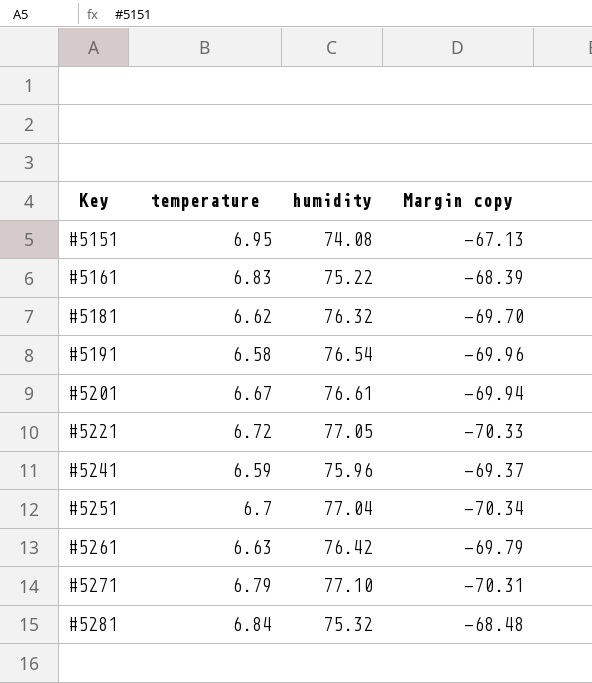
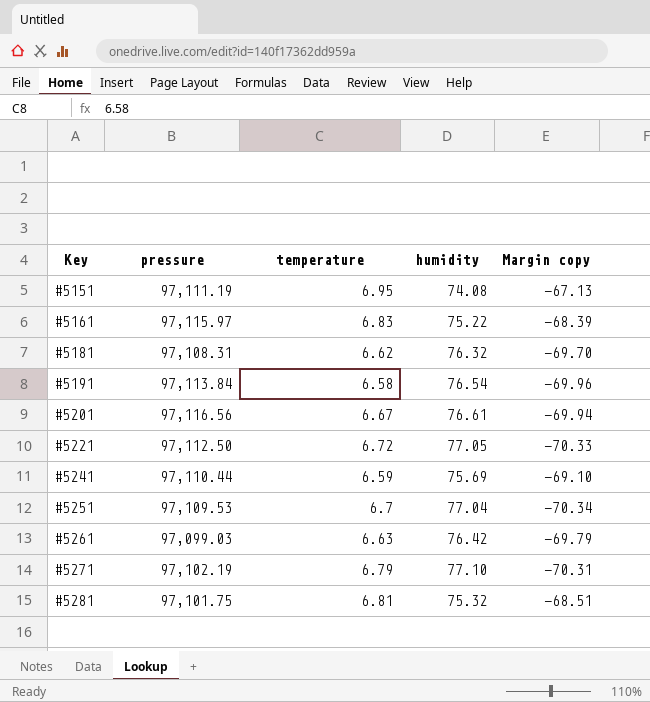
column pressure | position: none -> 2
#5241 | humidity: 75.96 -> 75.69
#5241 | Margin copy: -69.37 -> -69.10
#5281 | temperature: 6.84 -> 6.81
#5281 | Margin copy: -68.48 -> -68.51

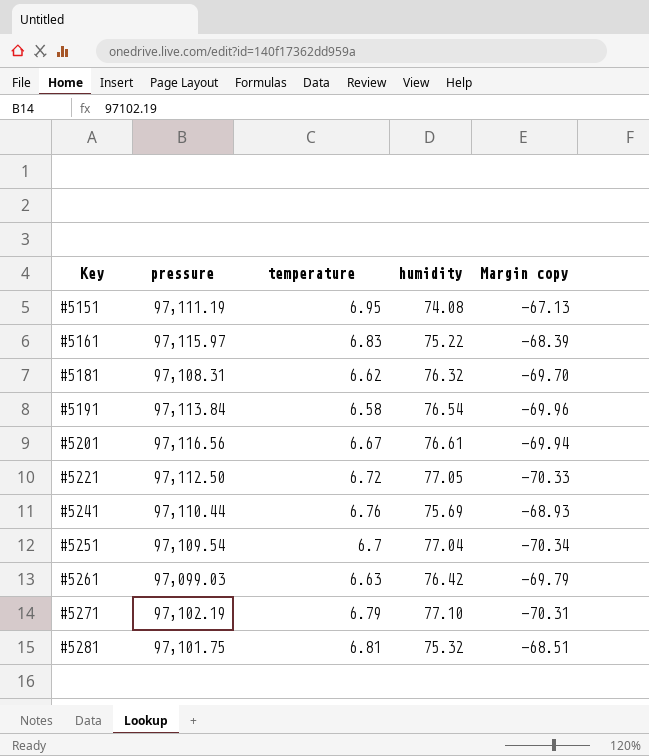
#5241 | temperature: 6.59 -> 6.76
#5241 | Margin copy: -69.10 -> -68.93
#5251 | pressure: 97,109.53 -> 97,109.54

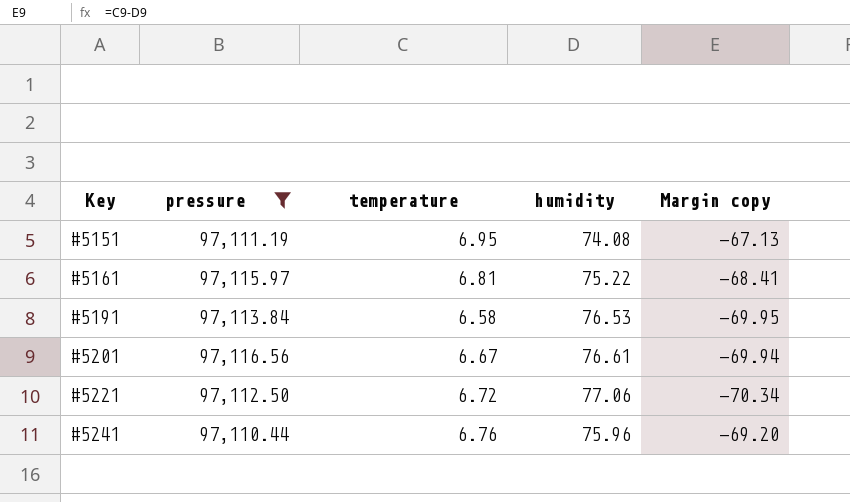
filter: none -> pressure >= 97,110.44
#5161 | temperature: 6.83 -> 6.81
#5161 | Margin copy: -68.39 -> -68.41
#5191 | humidity: 76.54 -> 76.53
#5191 | Margin copy: -69.96 -> -69.95
#5221 | humidity: 77.05 -> 77.06
#5221 | Margin copy: -70.33 -> -70.34
#5241 | humidity: 75.69 -> 75.96
#5241 | Margin copy: -68.93 -> -69.20

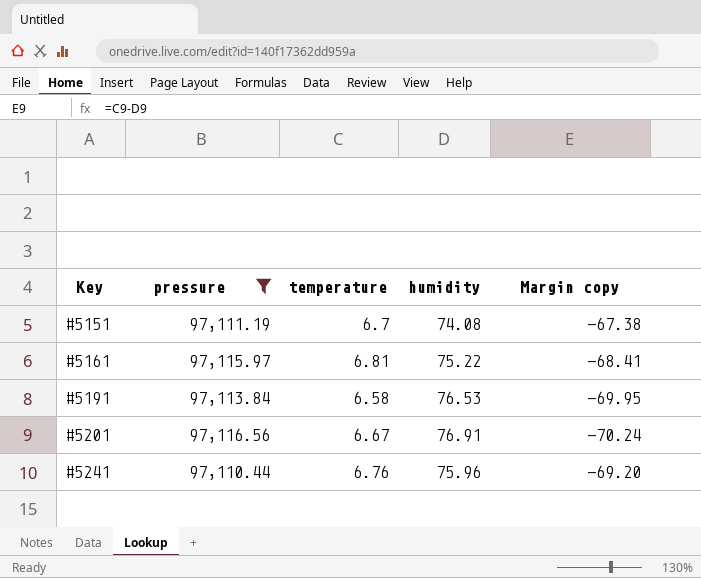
row #5221: 97,112.50 | 6.72 | 77.06 | -70.34 -> none
#5151 | temperature: 6.95 -> 6.7
#5151 | Margin copy: -67.13 -> -67.38
#5201 | humidity: 76.61 -> 76.91
#5201 | Margin copy: -69.94 -> -70.24

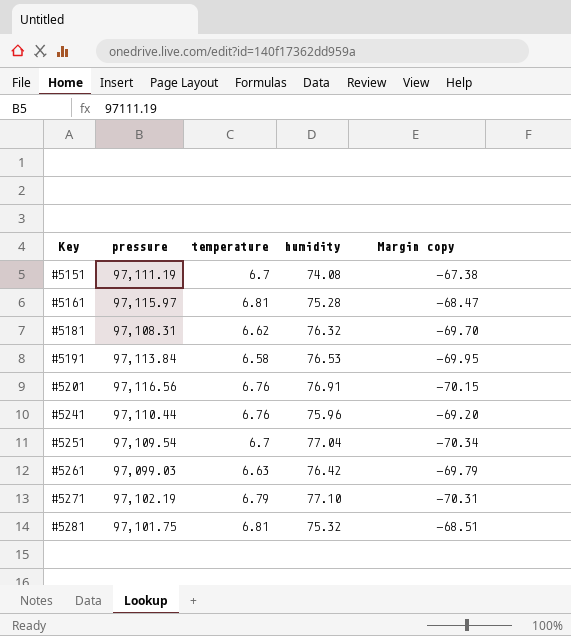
filter: pressure >= 97,110.44 -> none
#5161 | humidity: 75.22 -> 75.28
#5161 | Margin copy: -68.41 -> -68.47
#5201 | temperature: 6.67 -> 6.76
#5201 | Margin copy: -70.24 -> -70.15

